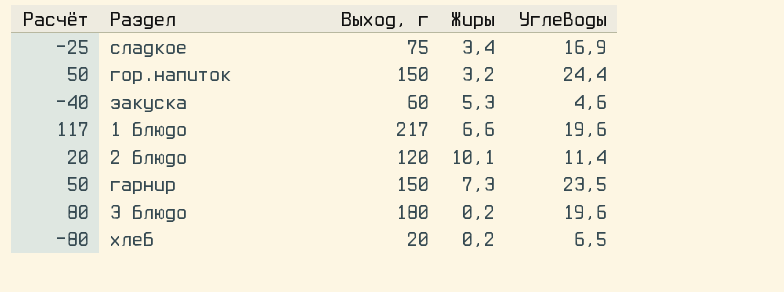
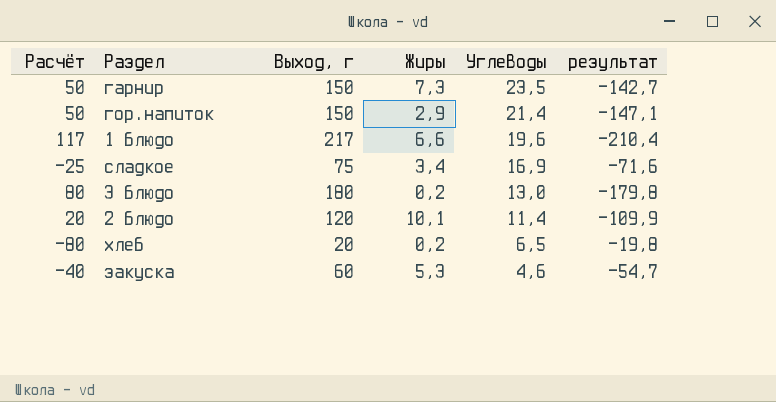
row order: none -> Углеводы descending
column результат | formula: none -> [Жиры] - [Выход, г]
гор.напиток | Жиры: 3,2 -> 2,9
гор.напиток | Углеводы: 24,4 -> 21,4
3 блюдо | Углеводы: 19,6 -> 13,0

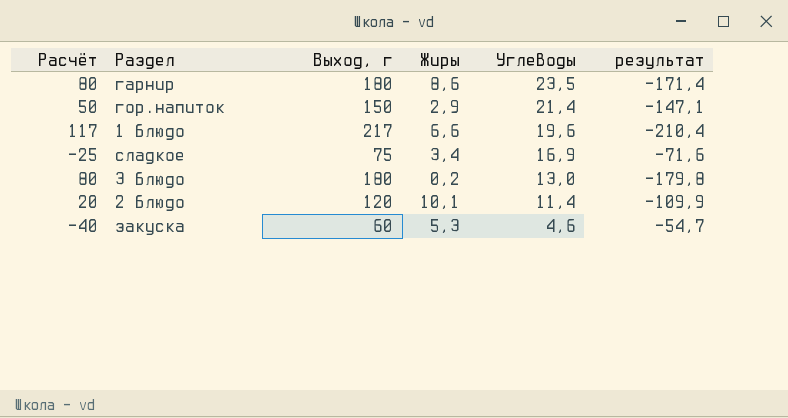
row хлеб: -80 | 20 | 0,2 | 6,5 | -19,8 -> none
гарнир | Расчёт: 50 -> 80
гарнир | Выход, г: 150 -> 180
гарнир | Жиры: 7,3 -> 8,6
гарнир | результат: -142,7 -> -171,4

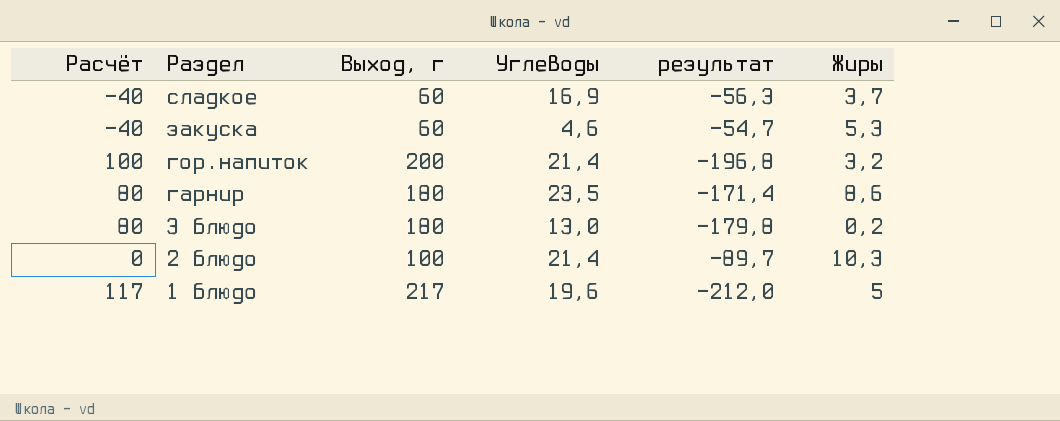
row order: Углеводы descending -> Раздел descending
column Жиры | position: 4 -> 6
сладкое | Расчёт: -25 -> -40
сладкое | Выход, г: 75 -> 60
сладкое | результат: -71,6 -> -56,3
сладкое | Жиры: 3,4 -> 3,7
гор.напиток | Расчёт: 50 -> 100
гор.напиток | Выход, г: 150 -> 200
гор.напиток | результат: -147,1 -> -196,8
гор.напиток | Жиры: 2,9 -> 3,2
2 блюдо | Расчёт: 20 -> 0
2 блюдо | Выход, г: 120 -> 100
2 блюдо | Углеводы: 11,4 -> 21,4
2 блюдо | результат: -109,9 -> -89,7
2 блюдо | Жиры: 10,1 -> 10,3
1 блюдо | результат: -210,4 -> -212,0
1 блюдо | Жиры: 6,6 -> 5

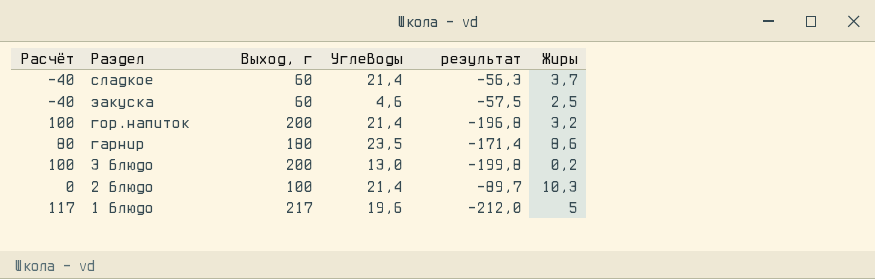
сладкое | Углеводы: 16,9 -> 21,4
закуска | результат: -54,7 -> -57,5
закуска | Жиры: 5,3 -> 2,5
3 блюдо | Расчёт: 80 -> 100
3 блюдо | Выход, г: 180 -> 200
3 блюдо | результат: -179,8 -> -199,8

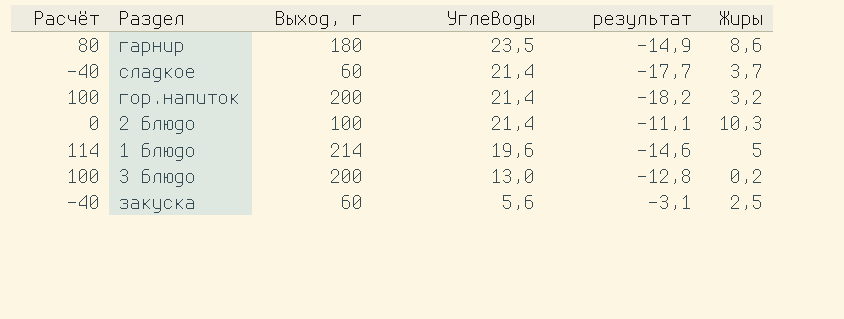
row order: Раздел descending -> Углеводы descending
column результат | formula: [Жиры] - [Выход, г] -> [Жиры] - [Углеводы]
1 блюдо | Расчёт: 117 -> 114
1 блюдо | Выход, г: 217 -> 214
закуска | Углеводы: 4,6 -> 5,6

